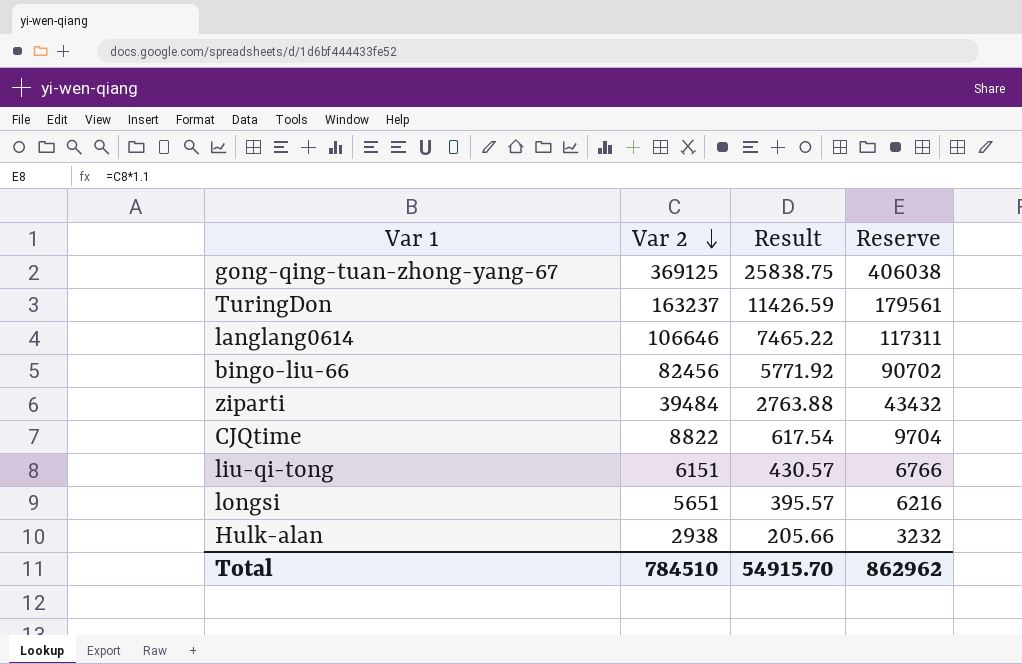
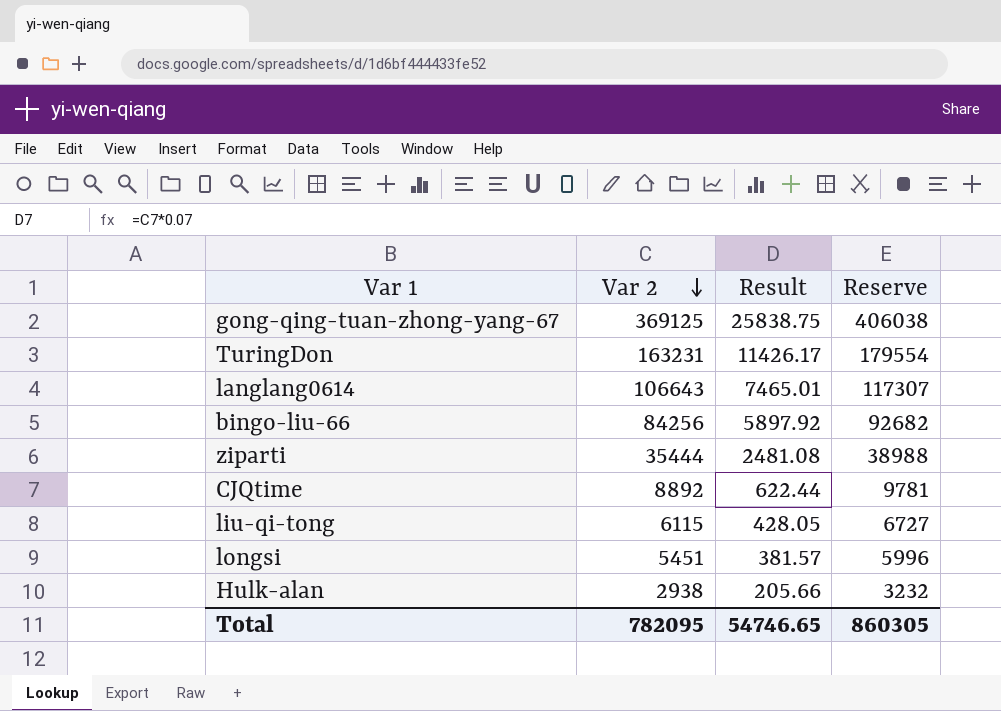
TuringDon | Var 2: 163237 -> 163231
TuringDon | Result: 11426.59 -> 11426.17
TuringDon | Reserve: 179561 -> 179554
langlang0614 | Var 2: 106646 -> 106643
langlang0614 | Result: 7465.22 -> 7465.01
langlang0614 | Reserve: 117311 -> 117307
bingo-liu-66 | Var 2: 82456 -> 84256
bingo-liu-66 | Result: 5771.92 -> 5897.92
bingo-liu-66 | Reserve: 90702 -> 92682
ziparti | Var 2: 39484 -> 35444
ziparti | Result: 2763.88 -> 2481.08
ziparti | Reserve: 43432 -> 38988
CJQtime | Var 2: 8822 -> 8892
CJQtime | Result: 617.54 -> 622.44
CJQtime | Reserve: 9704 -> 9781
liu-qi-tong | Var 2: 6151 -> 6115
liu-qi-tong | Result: 430.57 -> 428.05
liu-qi-tong | Reserve: 6766 -> 6727
longsi | Var 2: 5651 -> 5451
longsi | Result: 395.57 -> 381.57
longsi | Reserve: 6216 -> 5996
Total | Var 2: 784510 -> 782095
Total | Result: 54915.70 -> 54746.65
Total | Reserve: 862962 -> 860305

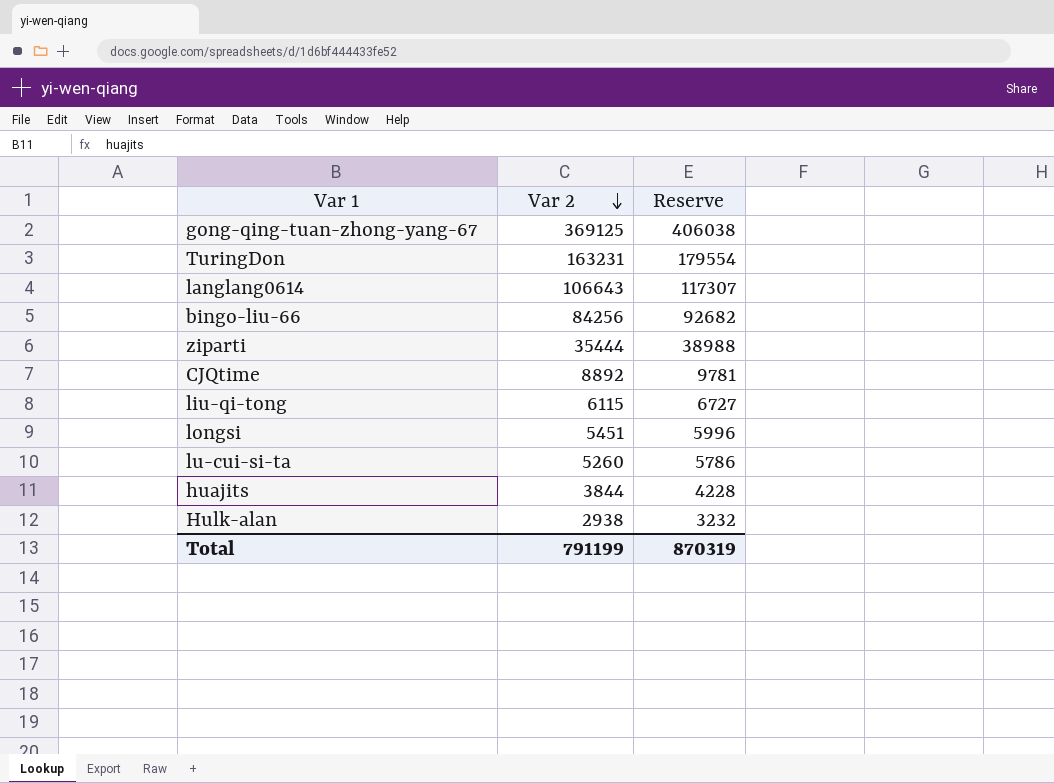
column Result | formula: [Var 2] * 0.07 -> none
row lu-cui-si-ta: none -> 5260 | 5786
row huajits: none -> 3844 | 4228
Total | Var 2: 782095 -> 791199
Total | Reserve: 860305 -> 870319

